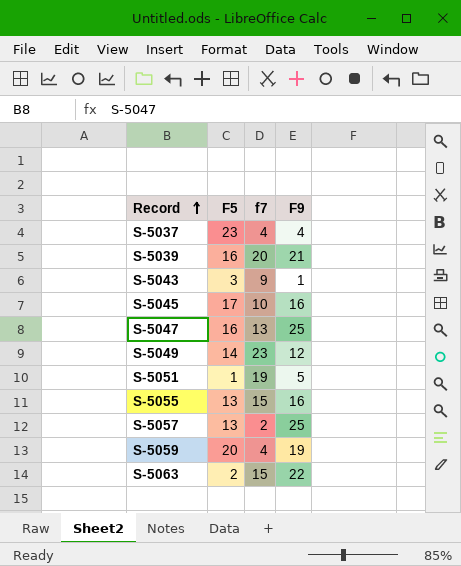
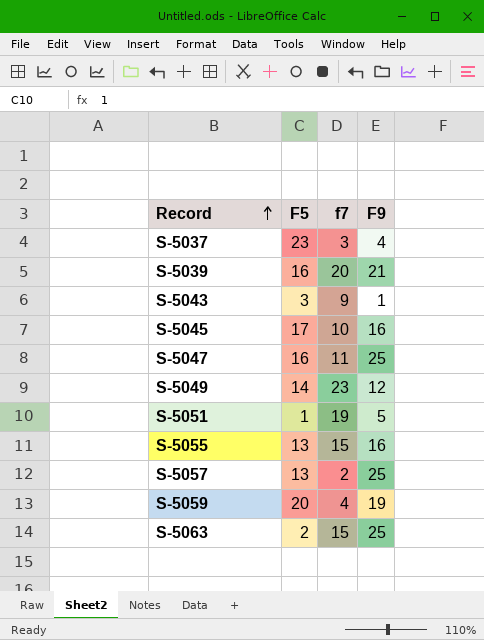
S-5037 | f7: 4 -> 3
S-5047 | f7: 13 -> 11
S-5063 | F9: 22 -> 25

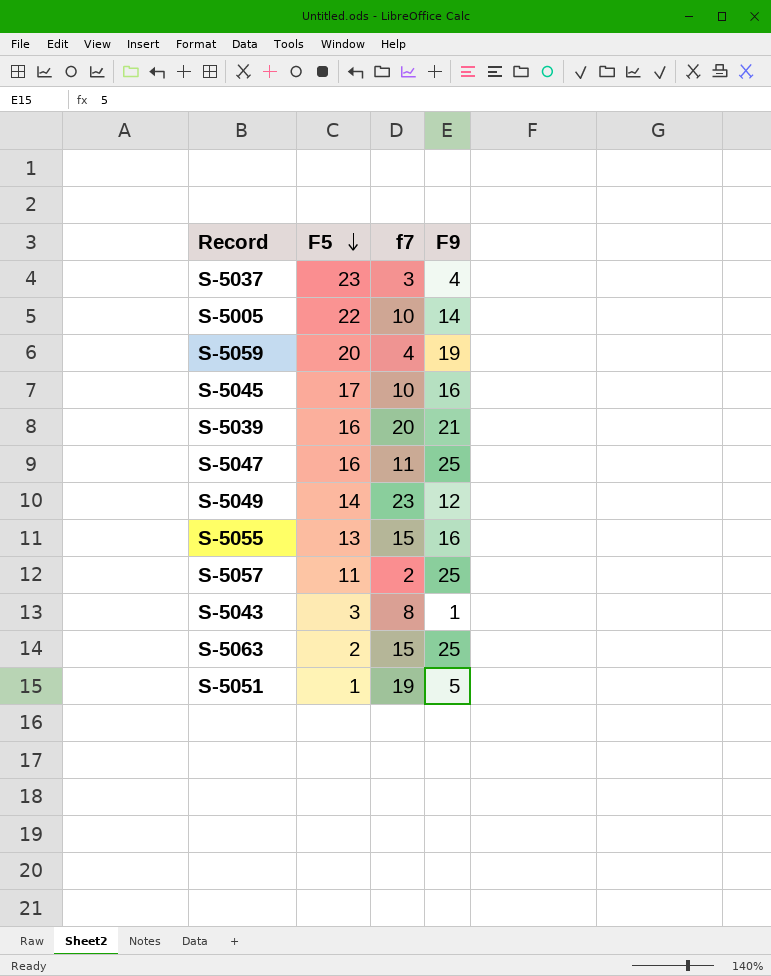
row order: Record ascending -> F5 descending
row S-5005: none -> 22 | 10 | 14
S-5057 | F5: 13 -> 11
S-5043 | f7: 9 -> 8

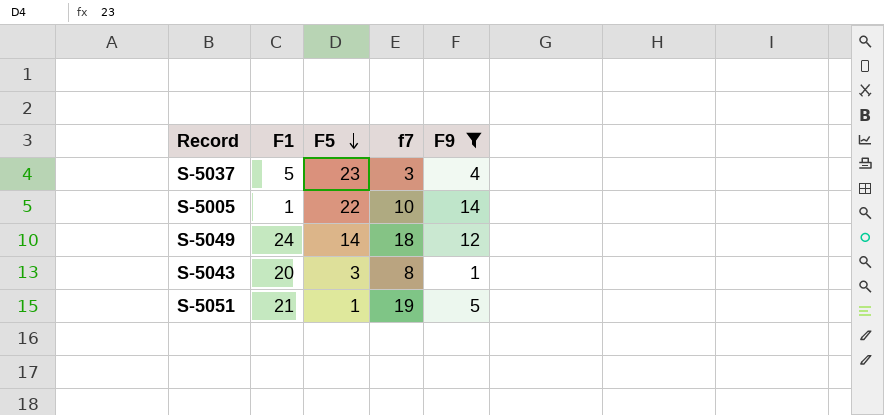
filter: none -> F9 <= 14
column F1 | position: none -> 2
S-5049 | f7: 23 -> 18

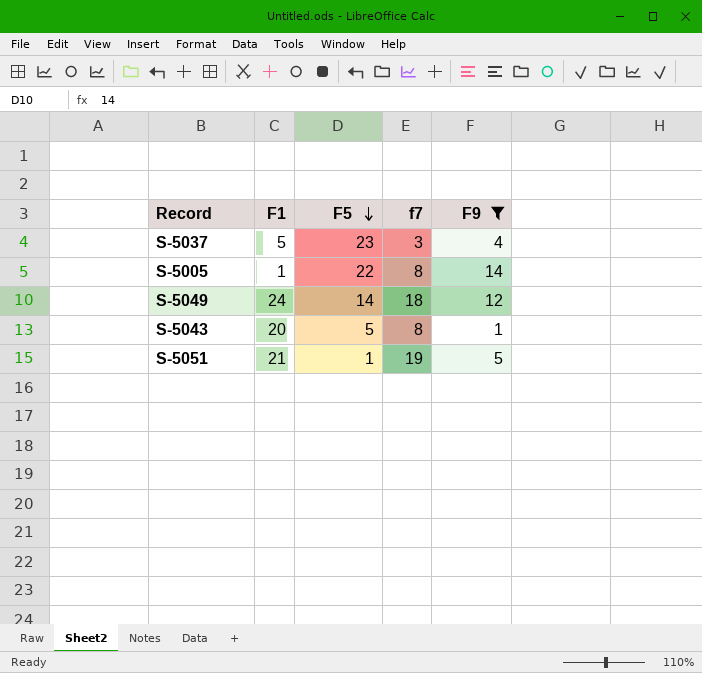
S-5005 | f7: 10 -> 8
S-5043 | F5: 3 -> 5

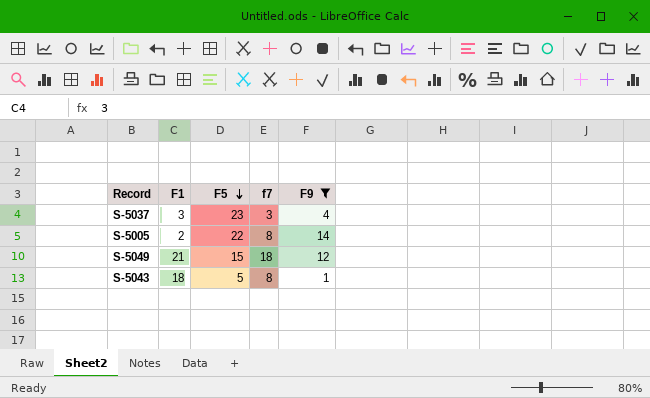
row S-5051: 21 | 1 | 19 | 5 -> none
S-5037 | F1: 5 -> 3
S-5005 | F1: 1 -> 2
S-5049 | F1: 24 -> 21
S-5049 | F5: 14 -> 15
S-5043 | F1: 20 -> 18

